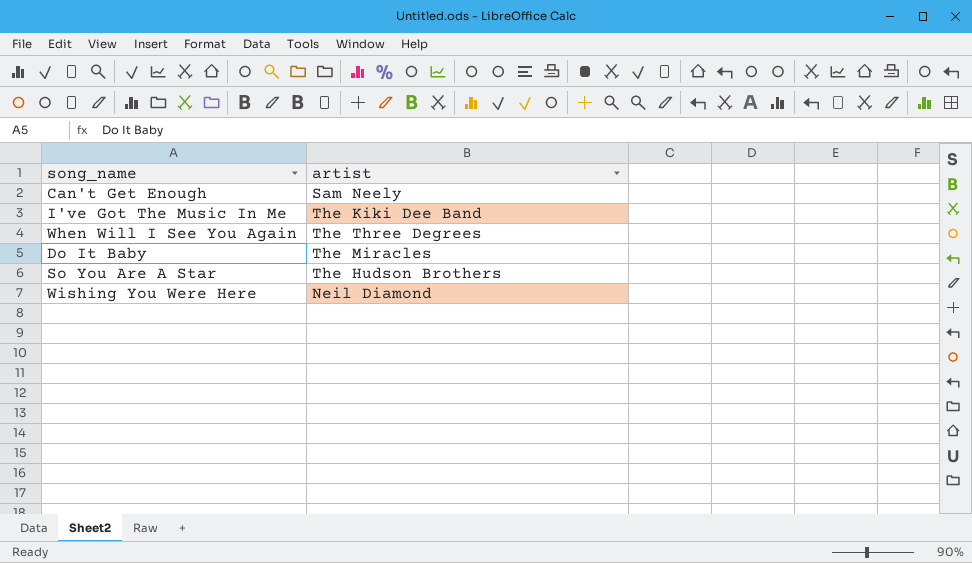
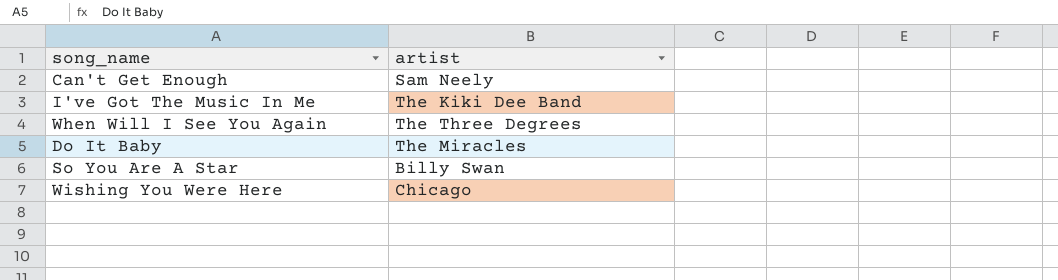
So You Are A Star | artist: The Hudson Brothers -> Billy Swan
Wishing You Were Here | artist: Neil Diamond -> Chicago

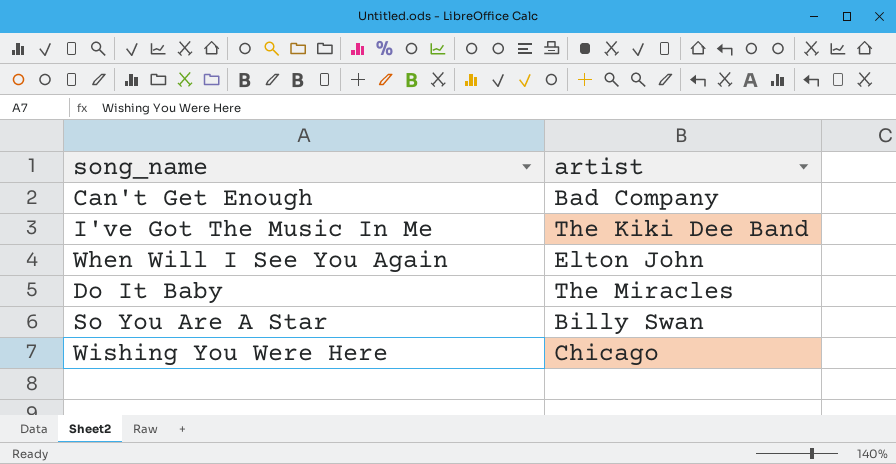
Can't Get Enough | artist: Sam Neely -> Bad Company
When Will I See You Again | artist: The Three Degrees -> Elton John

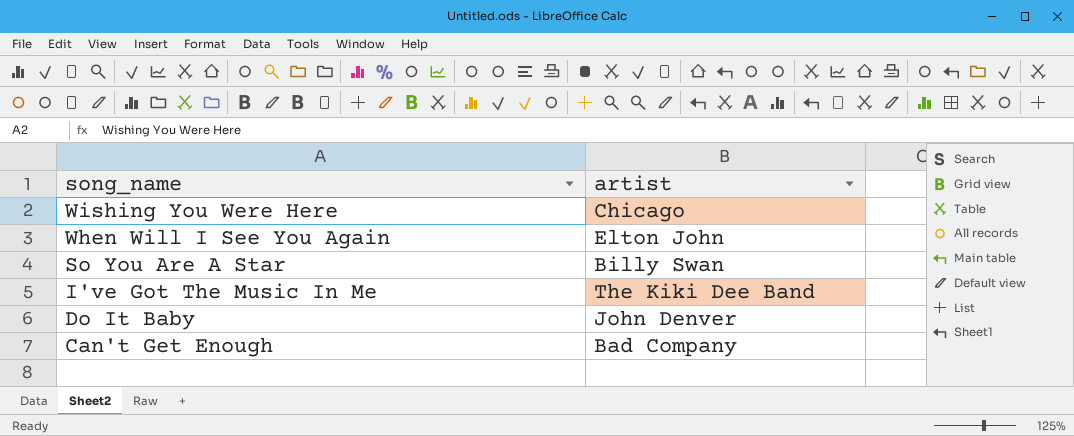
row order: none -> song_name descending
Do It Baby | artist: The Miracles -> John Denver

